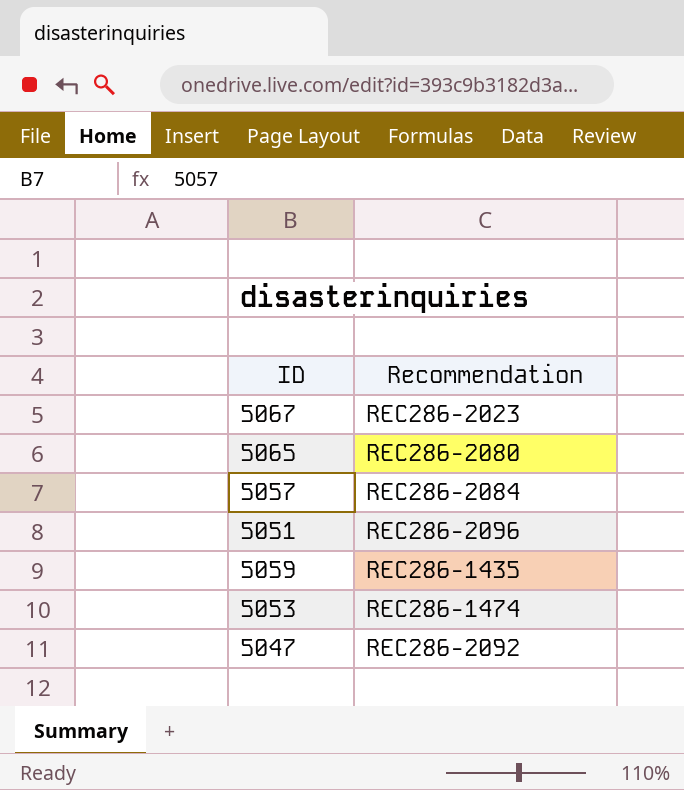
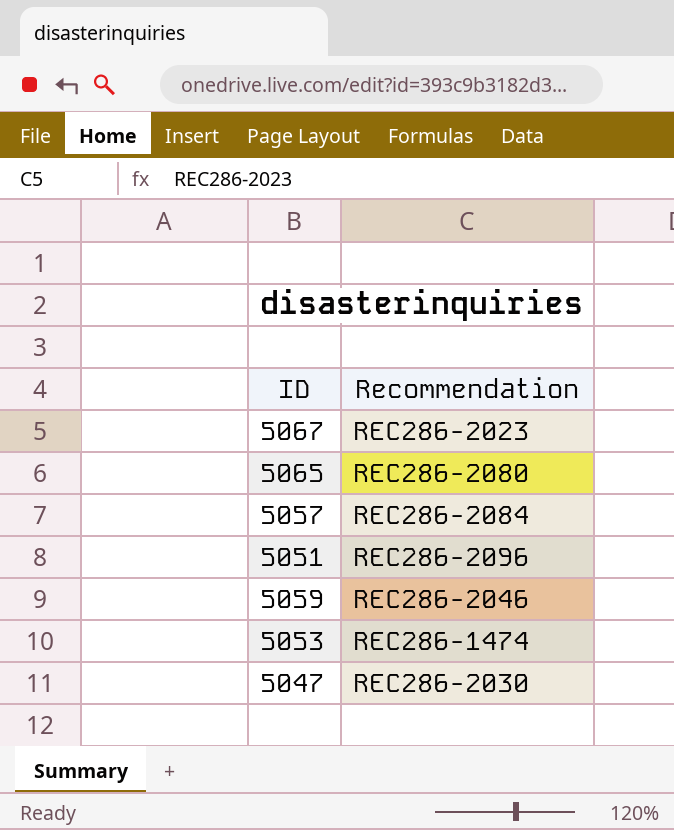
5059 | Recommendation: REC286-1435 -> REC286-2046
5047 | Recommendation: REC286-2092 -> REC286-2030

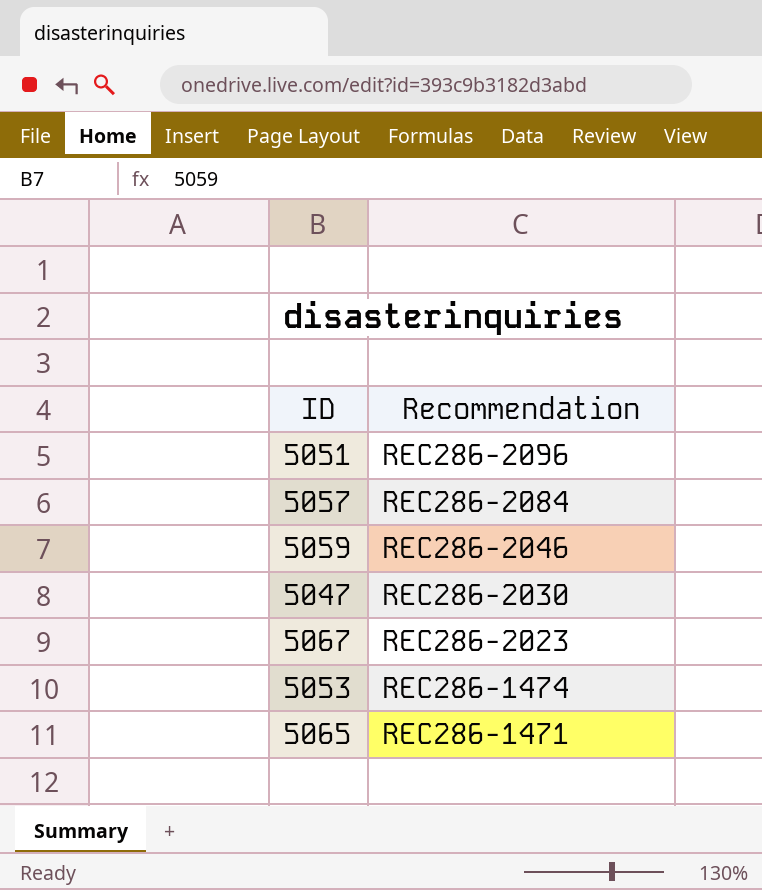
row order: none -> Recommendation descending
5065 | Recommendation: REC286-2080 -> REC286-1471

